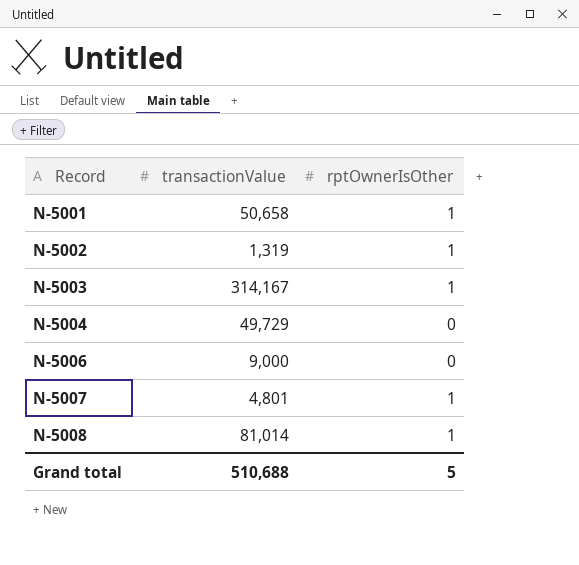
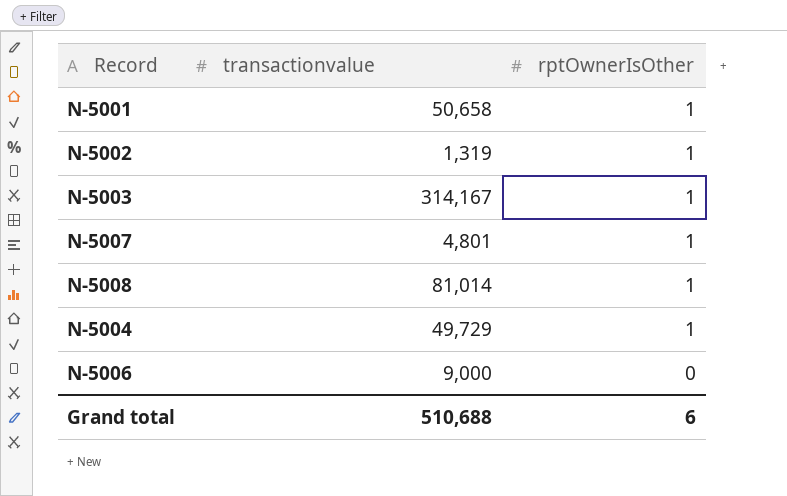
row order: Record ascending -> rptOwnerIsOther descending
column name: transactionValue -> transactionvalue
N-5004 | rptOwnerIsOther: 0 -> 1
Grand total | rptOwnerIsOther: 5 -> 6

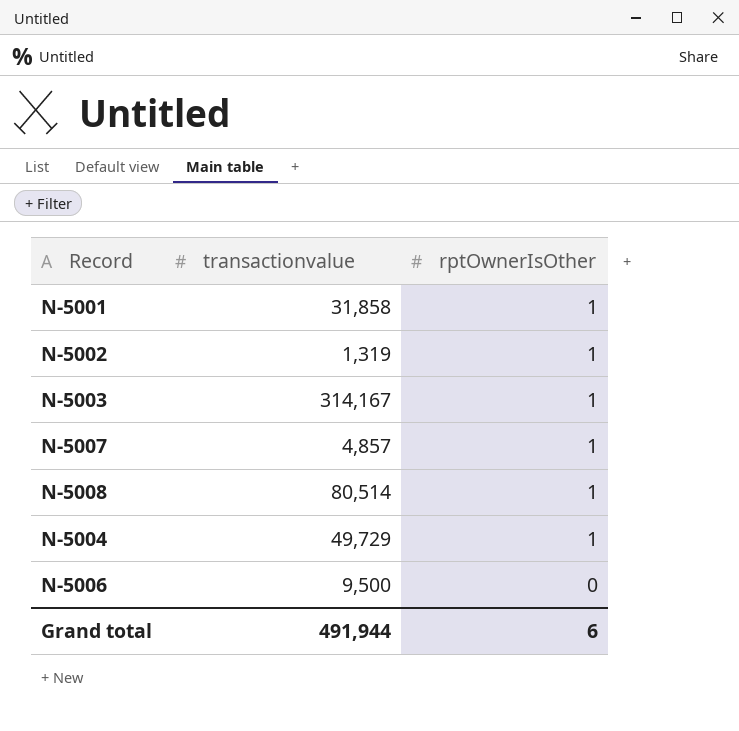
N-5001 | transactionvalue: 50,658 -> 31,858
N-5007 | transactionvalue: 4,801 -> 4,857
N-5008 | transactionvalue: 81,014 -> 80,514
N-5006 | transactionvalue: 9,000 -> 9,500
Grand total | transactionvalue: 510,688 -> 491,944

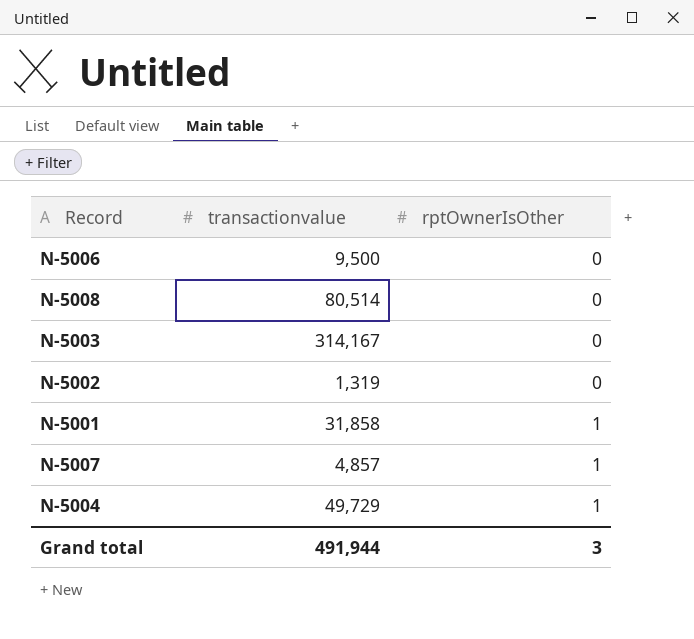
row order: rptOwnerIsOther descending -> rptOwnerIsOther ascending
N-5008 | rptOwnerIsOther: 1 -> 0
N-5003 | rptOwnerIsOther: 1 -> 0
N-5002 | rptOwnerIsOther: 1 -> 0
Grand total | rptOwnerIsOther: 6 -> 3

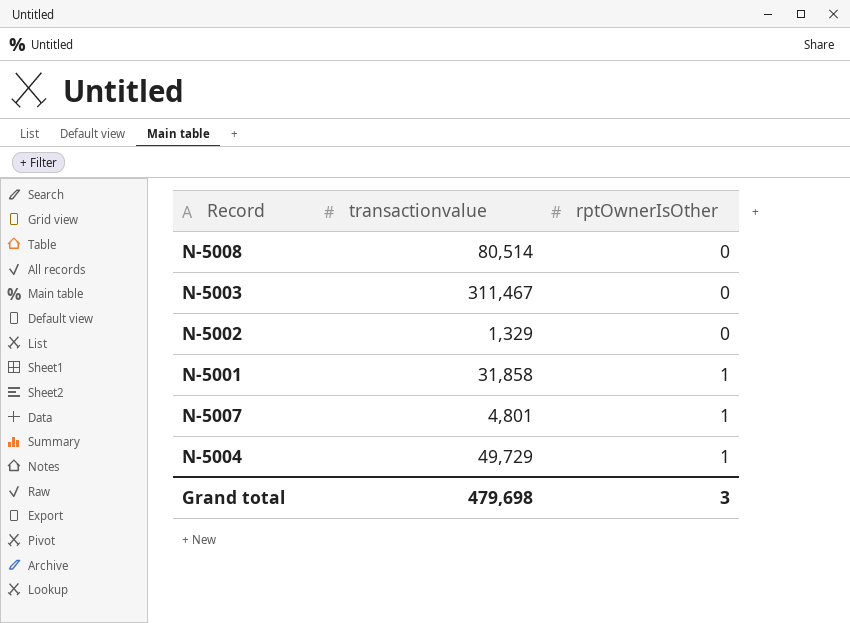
row N-5006: 9,500 | 0 -> none
N-5003 | transactionvalue: 314,167 -> 311,467
N-5002 | transactionvalue: 1,319 -> 1,329
N-5007 | transactionvalue: 4,857 -> 4,801
Grand total | transactionvalue: 491,944 -> 479,698

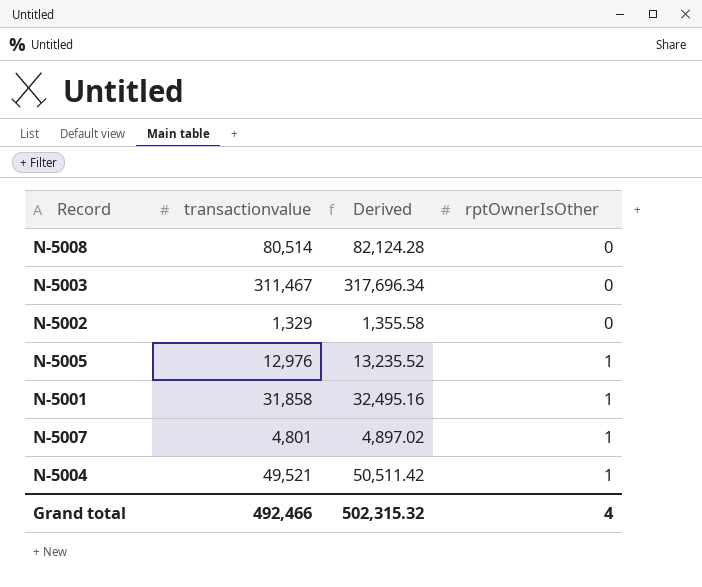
column Derived | formula: none -> [transactionvalue] * 1.02
row N-5005: none -> 12,976 | 13,235.52 | 1
N-5004 | transactionvalue: 49,729 -> 49,521
Grand total | transactionvalue: 479,698 -> 492,466
Grand total | rptOwnerIsOther: 3 -> 4

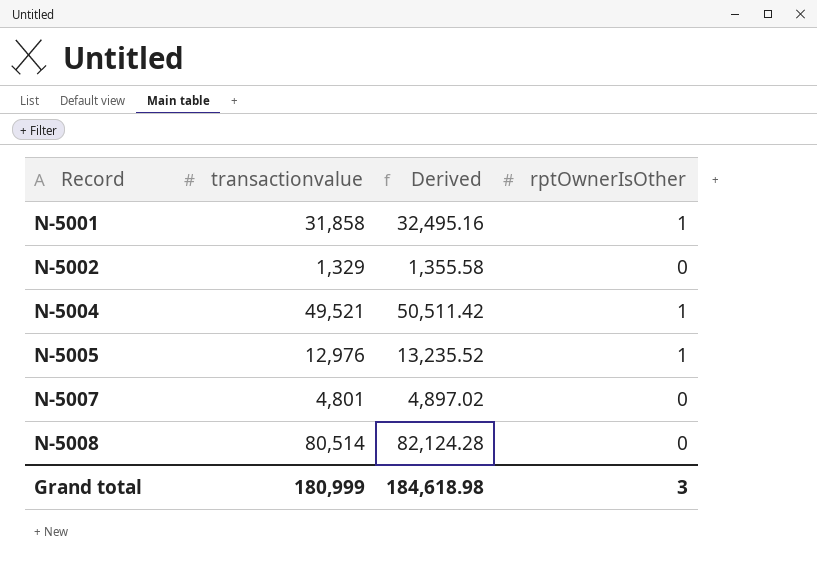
row order: rptOwnerIsOther ascending -> Record ascending
row N-5003: 311,467 | 317,696.34 | 0 -> none
N-5007 | rptOwnerIsOther: 1 -> 0
Grand total | transactionvalue: 492,466 -> 180,999
Grand total | Derived: 502,315.32 -> 184,618.98
Grand total | rptOwnerIsOther: 4 -> 3

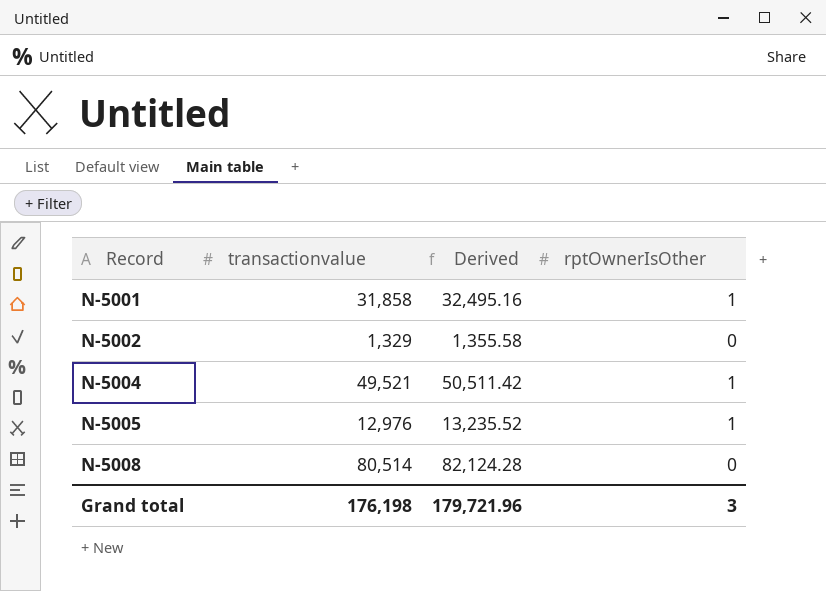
row N-5007: 4,801 | 4,897.02 | 0 -> none
Grand total | transactionvalue: 180,999 -> 176,198
Grand total | Derived: 184,618.98 -> 179,721.96

